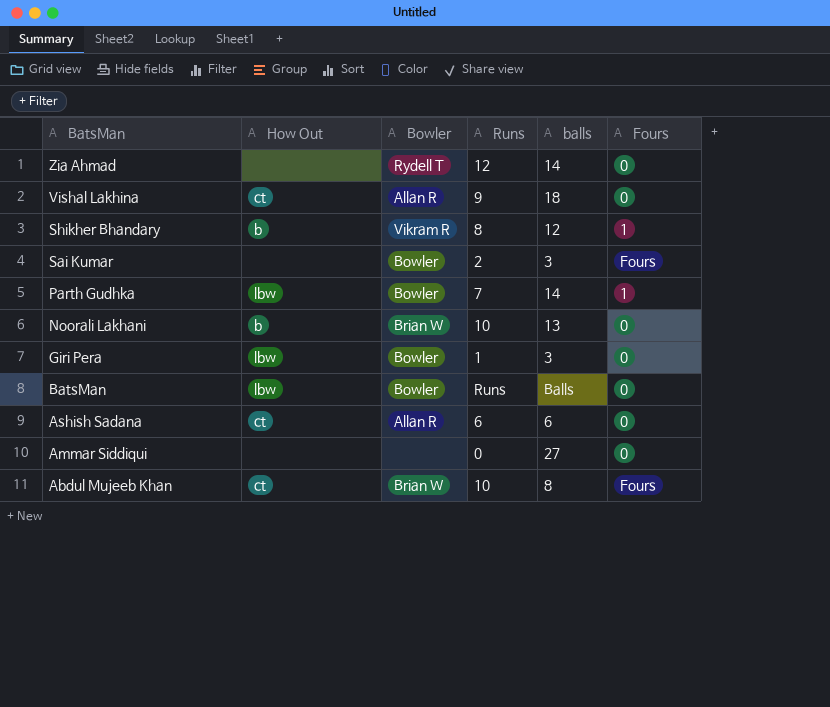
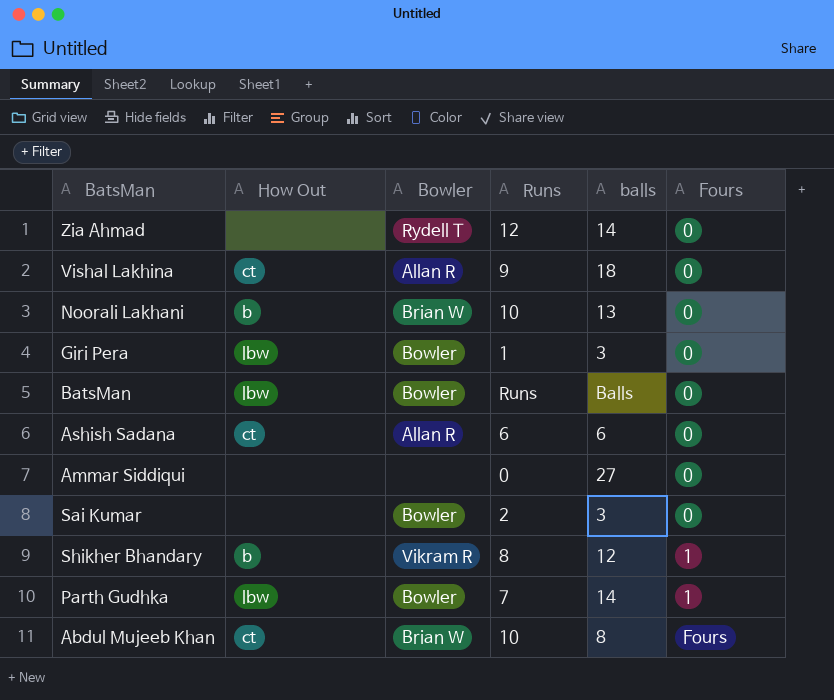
row order: BatsMan descending -> Fours ascending
Sai Kumar | Fours: Fours -> 0

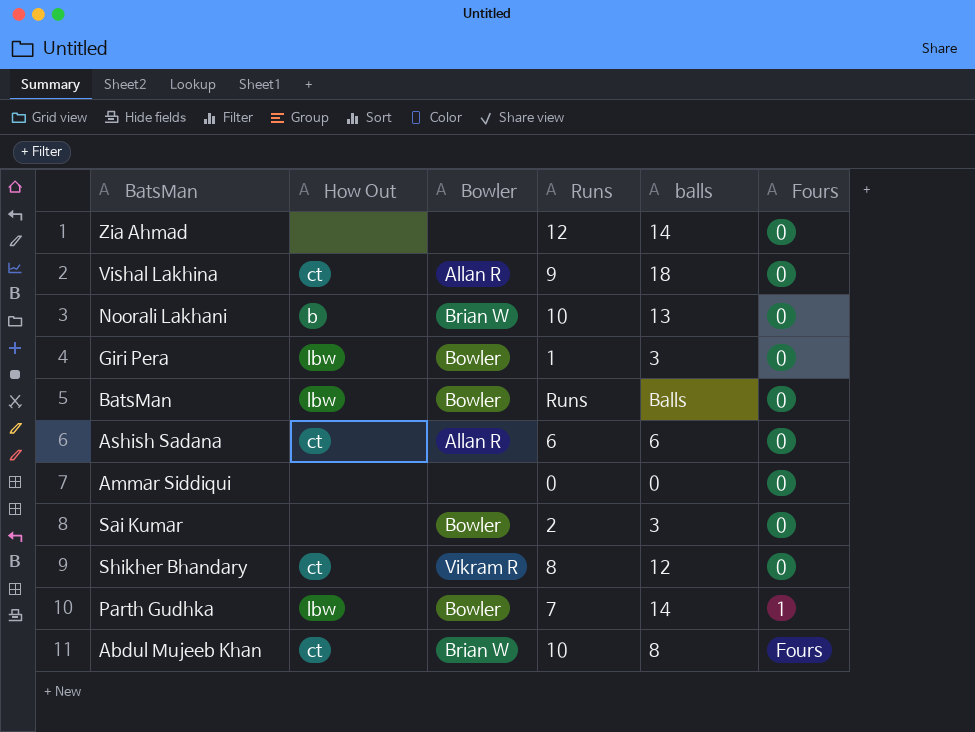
Zia Ahmad | Bowler: Rydell T -> none
Ammar Siddiqui | balls: 27 -> 0
Shikher Bhandary | How Out: b -> ct
Shikher Bhandary | Fours: 1 -> 0

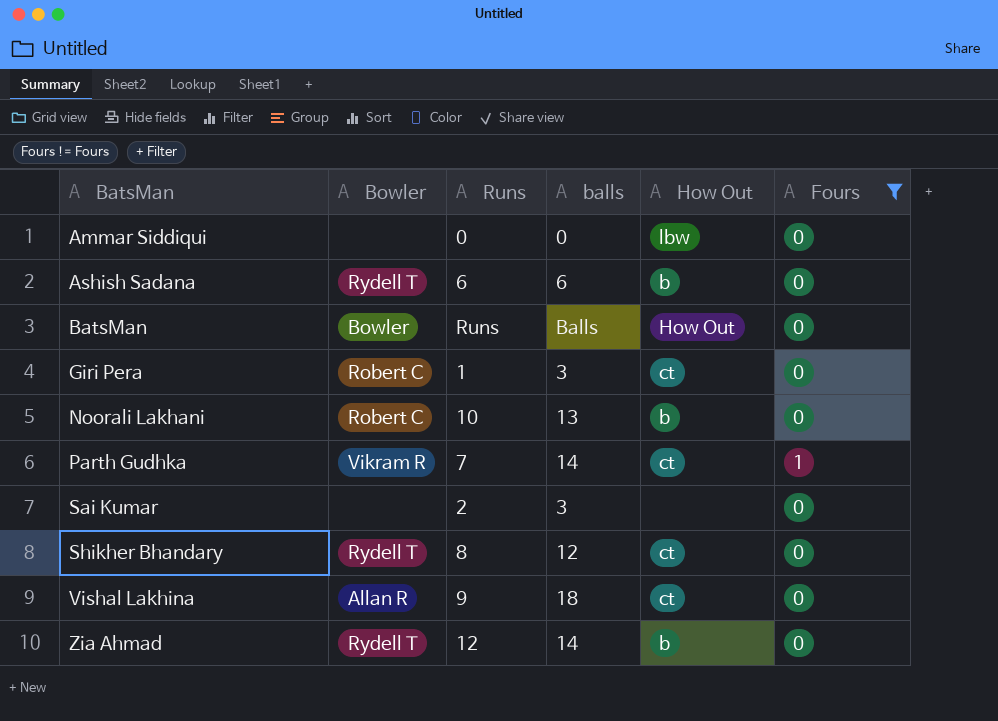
filter: none -> Fours != Fours
row order: Fours ascending -> BatsMan ascending
column How Out | position: 2 -> 5
Ammar Siddiqui | How Out: none -> lbw
Ashish Sadana | Bowler: Allan R -> Rydell T
Ashish Sadana | How Out: ct -> b
BatsMan | How Out: lbw -> How Out
Giri Pera | Bowler: Bowler -> Robert C
Giri Pera | How Out: lbw -> ct
Noorali Lakhani | Bowler: Brian W -> Robert C
Parth Gudhka | Bowler: Bowler -> Vikram R
Parth Gudhka | How Out: lbw -> ct
Sai Kumar | Bowler: Bowler -> none
Shikher Bhandary | Bowler: Vikram R -> Rydell T
Zia Ahmad | Bowler: none -> Rydell T
Zia Ahmad | How Out: none -> b

